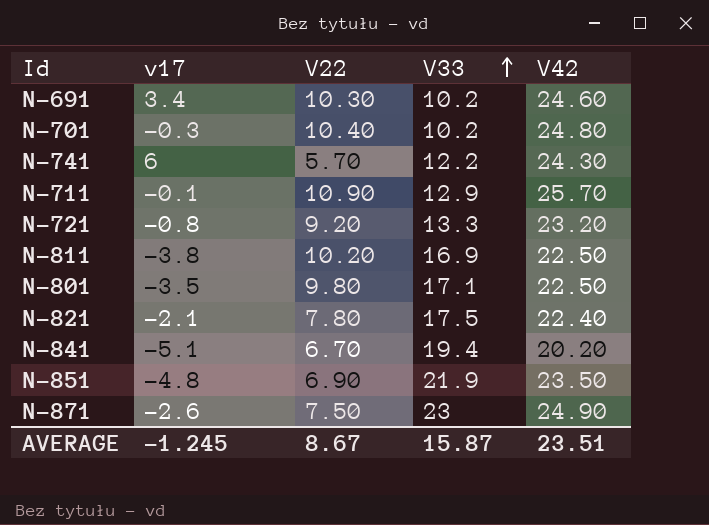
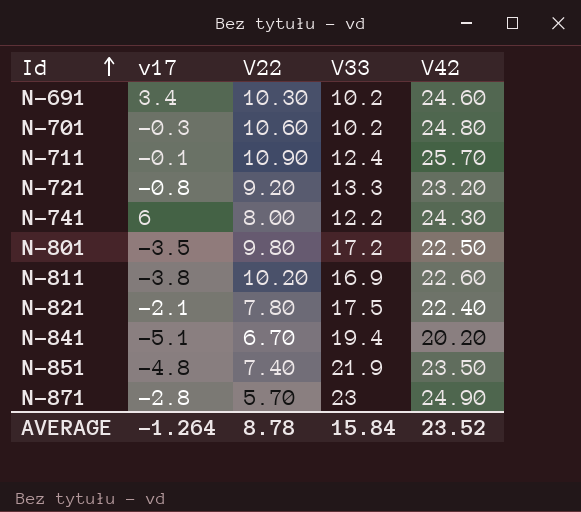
row order: V33 ascending -> Id ascending
N-701 | V22: 10.40 -> 10.60
N-711 | V33: 12.9 -> 12.4
N-741 | V22: 5.70 -> 8.00
N-801 | V33: 17.1 -> 17.2
N-811 | V42: 22.50 -> 22.60
N-851 | V22: 6.90 -> 7.40
N-871 | v17: -2.6 -> -2.8
N-871 | V22: 7.50 -> 5.70
AVERAGE | v17: -1.245 -> -1.264
AVERAGE | V22: 8.67 -> 8.78
AVERAGE | V33: 15.87 -> 15.84
AVERAGE | V42: 23.51 -> 23.52

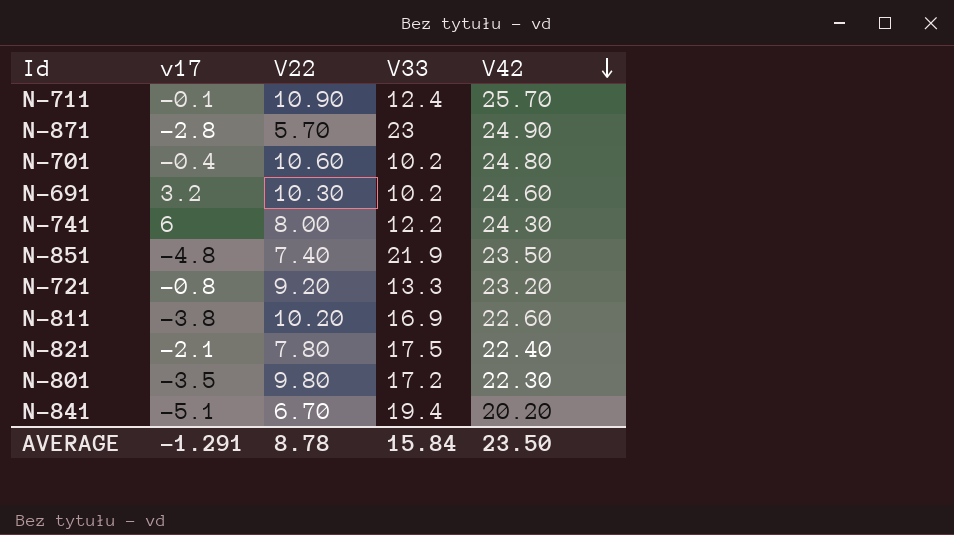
row order: Id ascending -> V42 descending
N-701 | v17: -0.3 -> -0.4
N-691 | v17: 3.4 -> 3.2
N-801 | V42: 22.50 -> 22.30
AVERAGE | v17: -1.264 -> -1.291
AVERAGE | V42: 23.52 -> 23.50

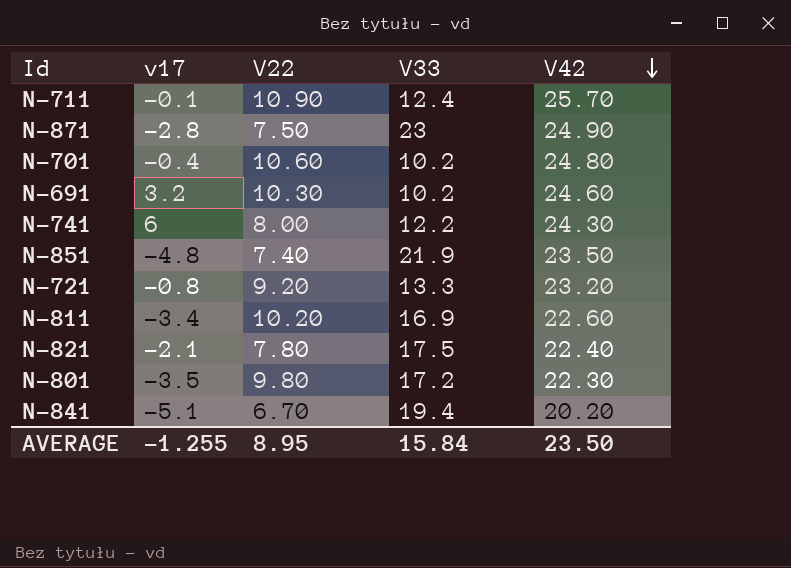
N-871 | V22: 5.70 -> 7.50
N-811 | v17: -3.8 -> -3.4
AVERAGE | v17: -1.291 -> -1.255
AVERAGE | V22: 8.78 -> 8.95

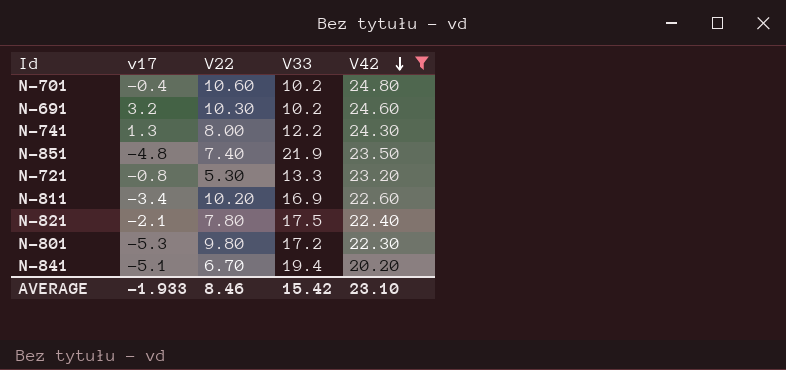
filter: none -> V42 <= 24.80
N-741 | v17: 6 -> 1.3
N-721 | V22: 9.20 -> 5.30
N-801 | v17: -3.5 -> -5.3
AVERAGE | v17: -1.255 -> -1.933
AVERAGE | V22: 8.95 -> 8.46
AVERAGE | V33: 15.84 -> 15.42
AVERAGE | V42: 23.50 -> 23.10

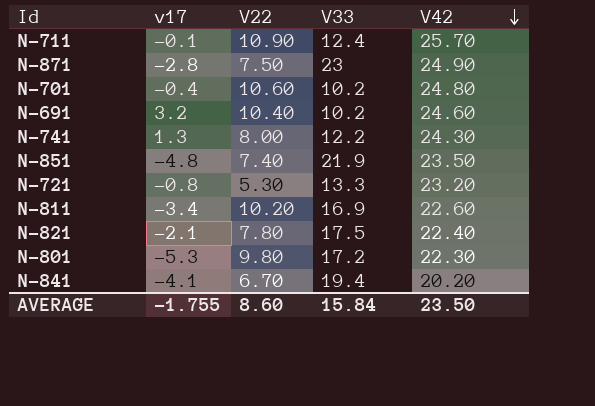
filter: V42 <= 24.80 -> none
N-691 | V22: 10.30 -> 10.40
N-841 | v17: -5.1 -> -4.1
AVERAGE | v17: -1.933 -> -1.755
AVERAGE | V22: 8.46 -> 8.60
AVERAGE | V33: 15.42 -> 15.84
AVERAGE | V42: 23.10 -> 23.50

